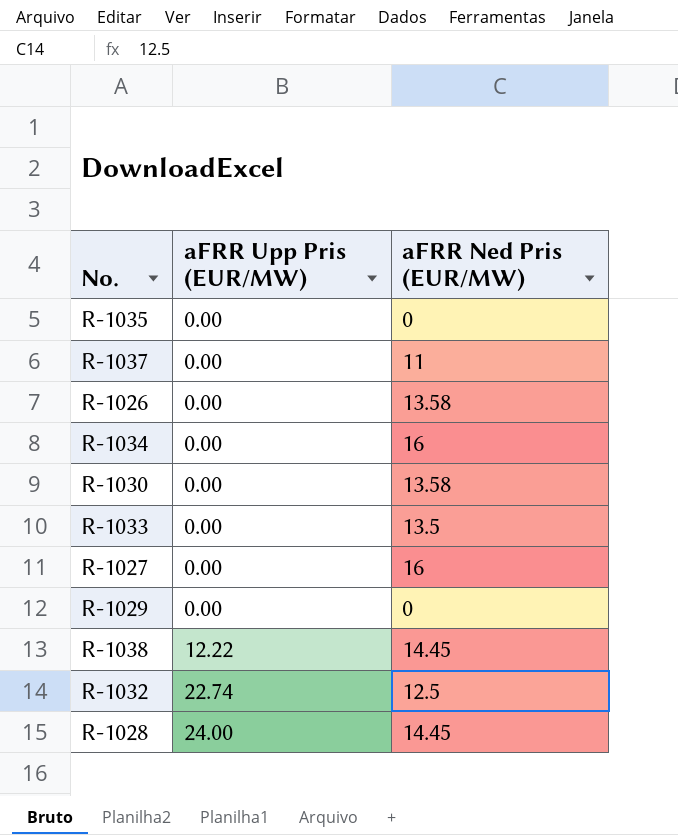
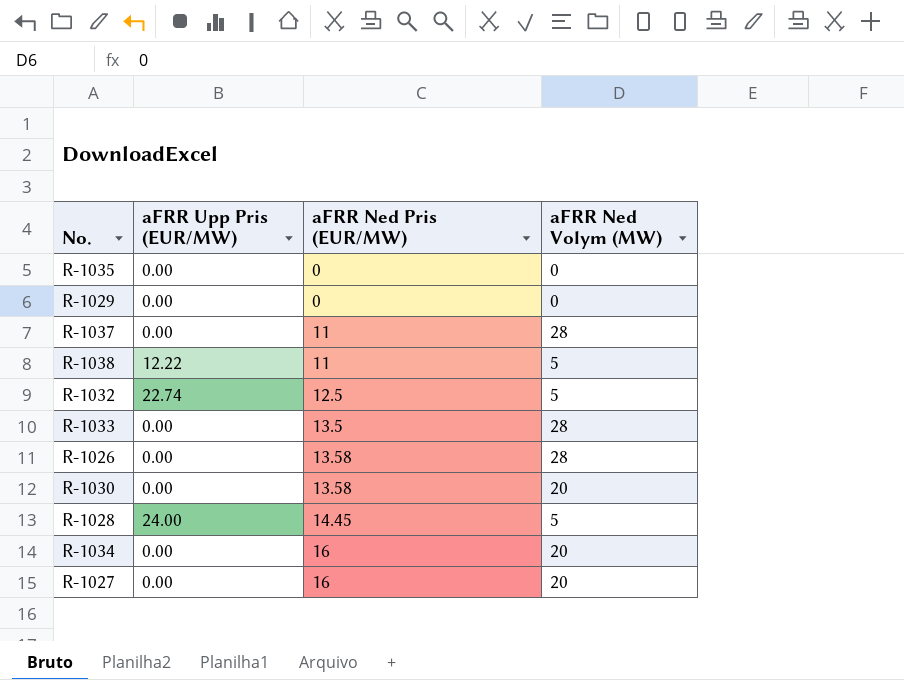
row order: aFRR Upp Pris (EUR/MW) ascending -> aFRR Ned Pris (EUR/MW) ascending
column aFRR Ned Volym (MW) | position: none -> 4
R-1038 | aFRR Ned Pris (EUR/MW): 14.45 -> 11

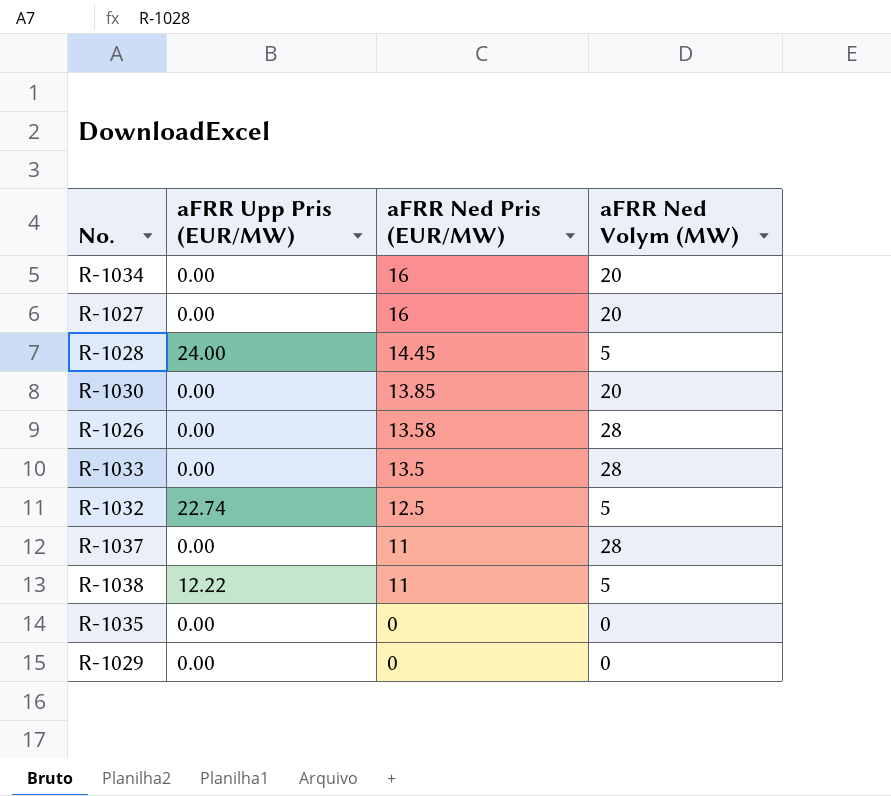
row order: aFRR Ned Pris (EUR/MW) ascending -> aFRR Ned Pris (EUR/MW) descending
R-1030 | aFRR Ned Pris (EUR/MW): 13.58 -> 13.85

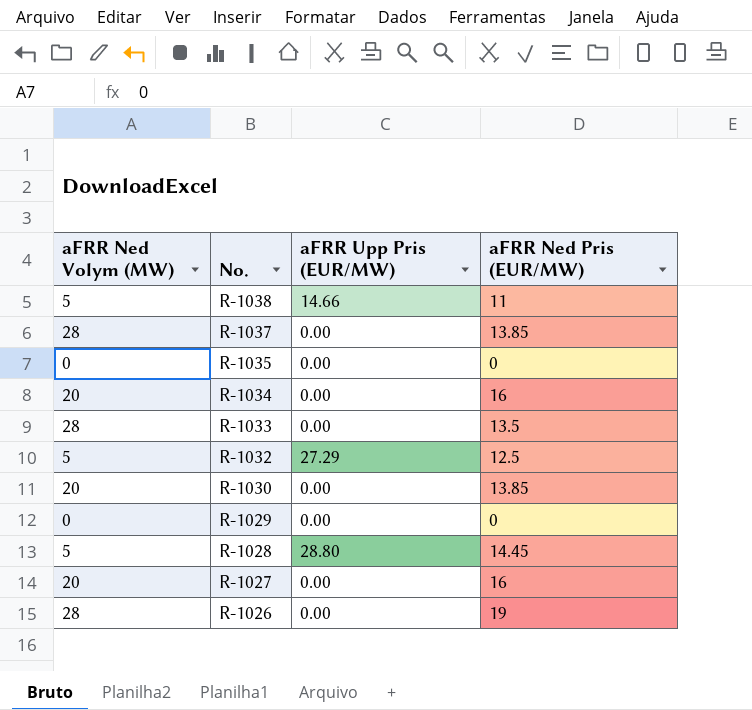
row order: aFRR Ned Pris (EUR/MW) descending -> No. descending
column aFRR Ned Volym (MW) | position: 4 -> 1
R-1038 | aFRR Upp Pris (EUR/MW): 12.22 -> 14.66
R-1037 | aFRR Ned Pris (EUR/MW): 11 -> 13.85
R-1032 | aFRR Upp Pris (EUR/MW): 22.74 -> 27.29
R-1028 | aFRR Upp Pris (EUR/MW): 24.00 -> 28.80
R-1026 | aFRR Ned Pris (EUR/MW): 13.58 -> 19

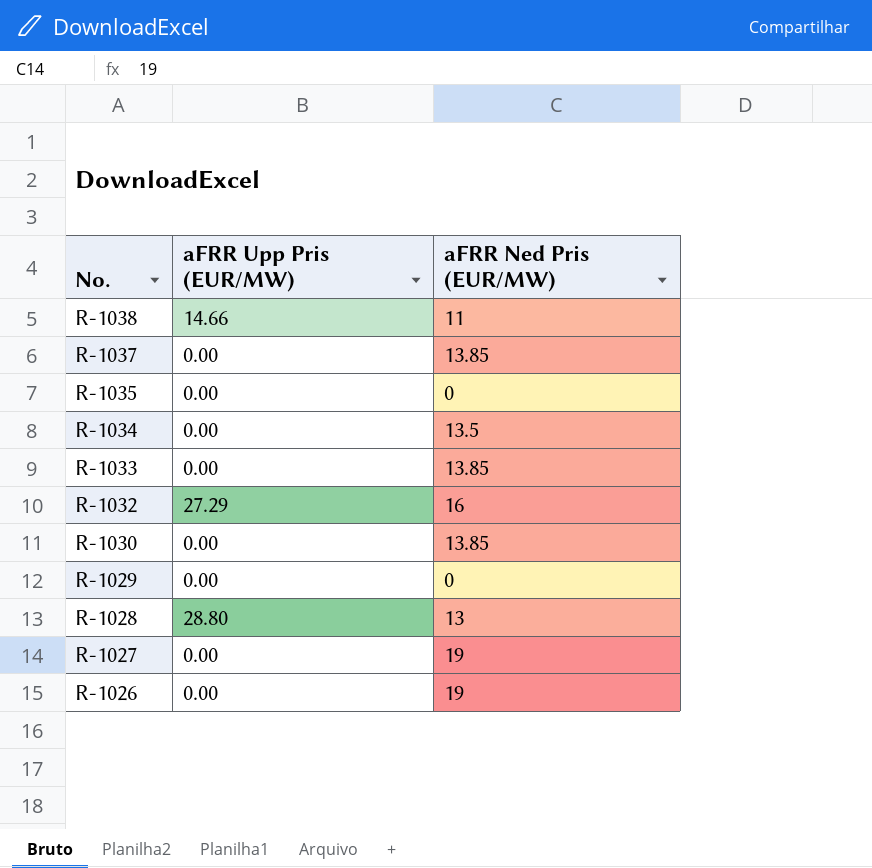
column aFRR Ned Volym (MW) | position: 1 -> none
R-1034 | aFRR Ned Pris (EUR/MW): 16 -> 13.5
R-1033 | aFRR Ned Pris (EUR/MW): 13.5 -> 13.85
R-1032 | aFRR Ned Pris (EUR/MW): 12.5 -> 16
R-1028 | aFRR Ned Pris (EUR/MW): 14.45 -> 13
R-1027 | aFRR Ned Pris (EUR/MW): 16 -> 19

